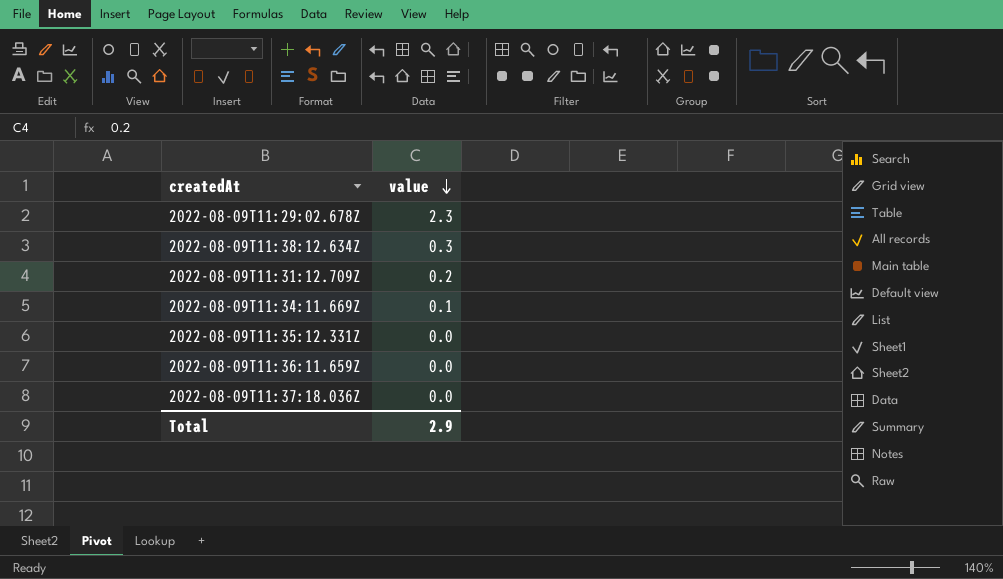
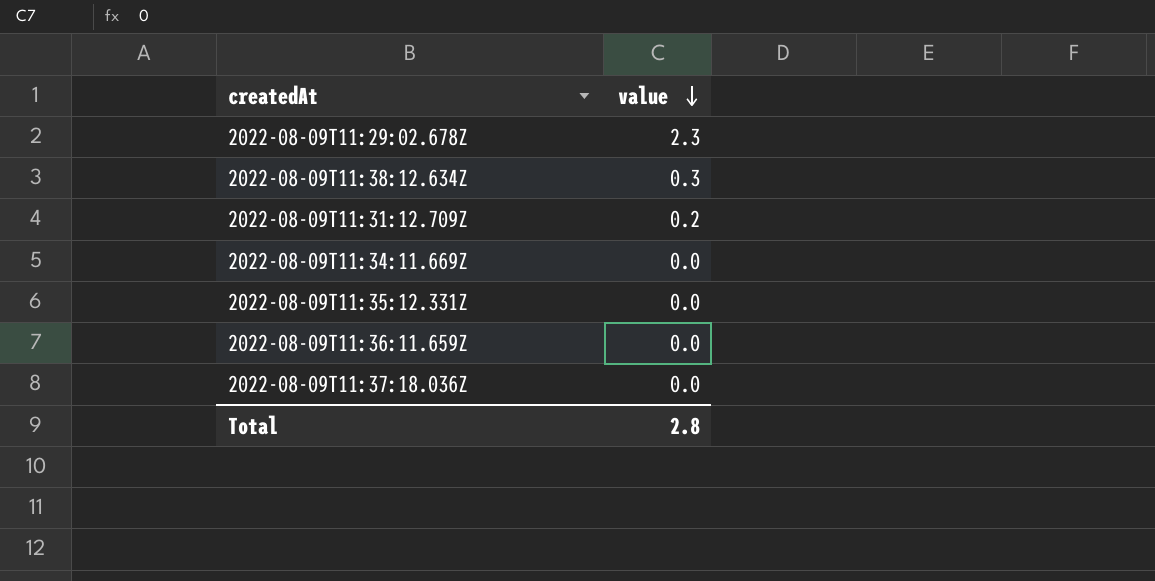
2022-08-09T11:34:11.669Z | value: 0.1 -> 0.0
Total | value: 2.9 -> 2.8

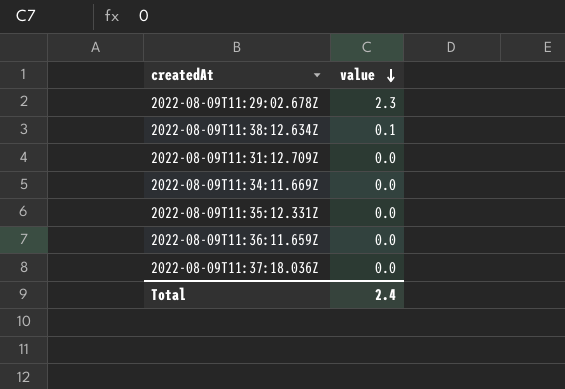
2022-08-09T11:38:12.634Z | value: 0.3 -> 0.1
2022-08-09T11:31:12.709Z | value: 0.2 -> 0.0
Total | value: 2.8 -> 2.4

